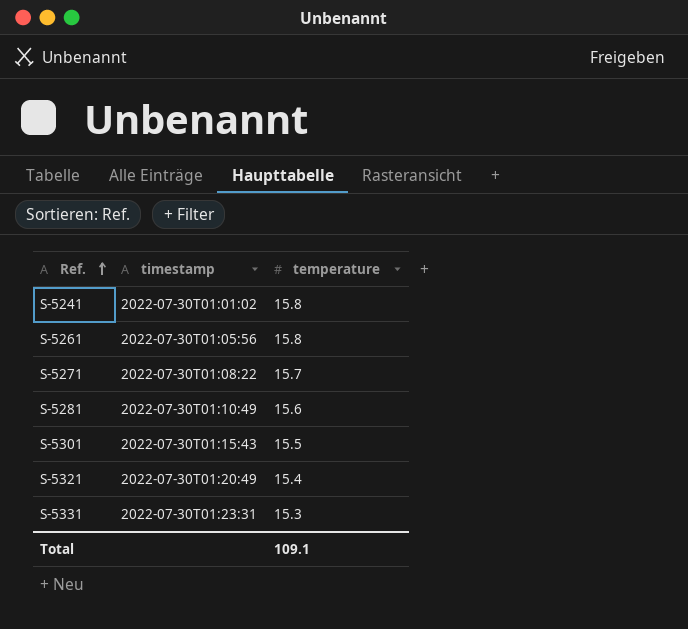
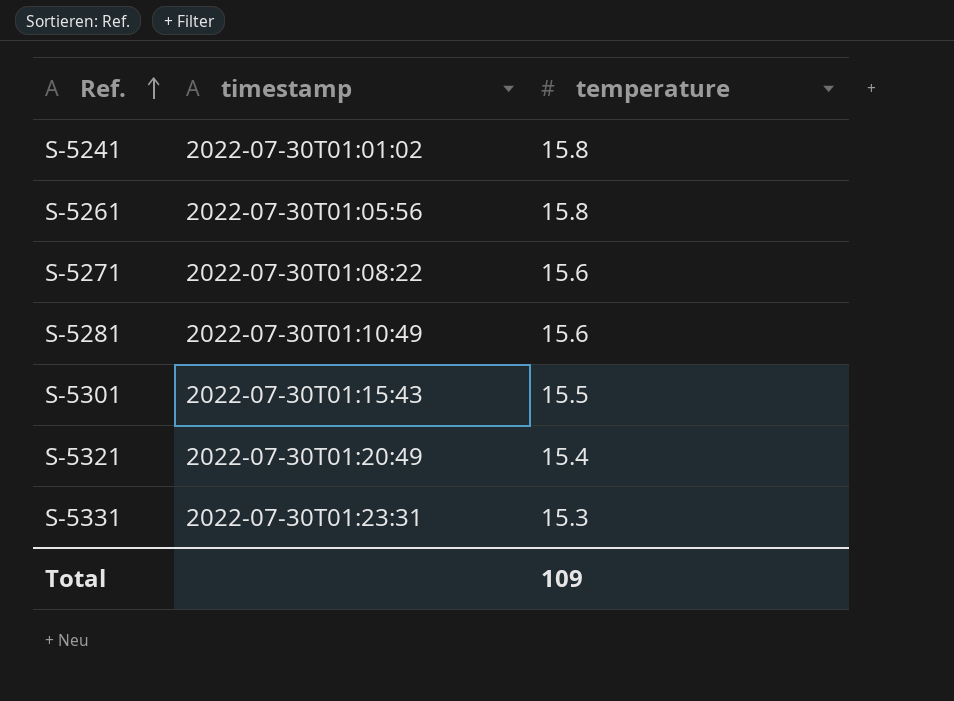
S-5271 | temperature: 15.7 -> 15.6
Total | temperature: 109.1 -> 109

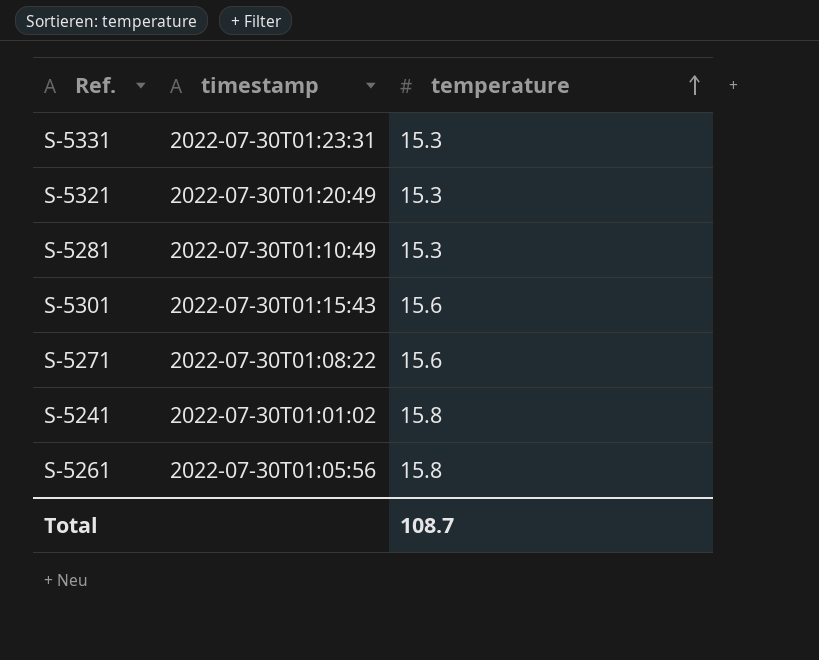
row order: Ref. ascending -> temperature ascending
S-5321 | temperature: 15.4 -> 15.3
S-5281 | temperature: 15.6 -> 15.3
S-5301 | temperature: 15.5 -> 15.6
Total | temperature: 109 -> 108.7

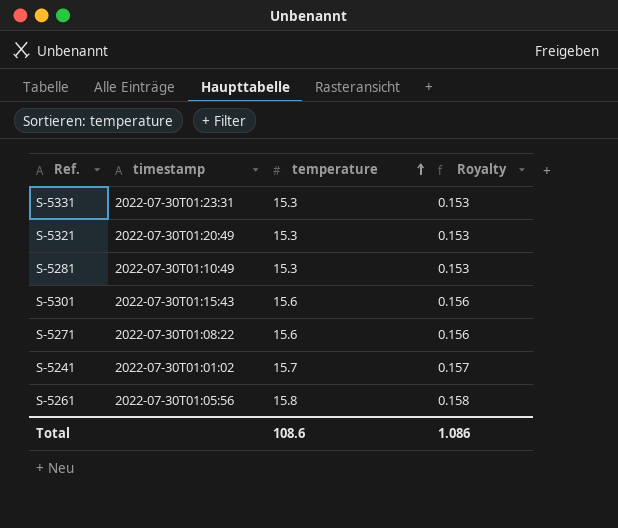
column Royalty | formula: none -> [temperature] * 0.01
S-5241 | temperature: 15.8 -> 15.7
Total | temperature: 108.7 -> 108.6

